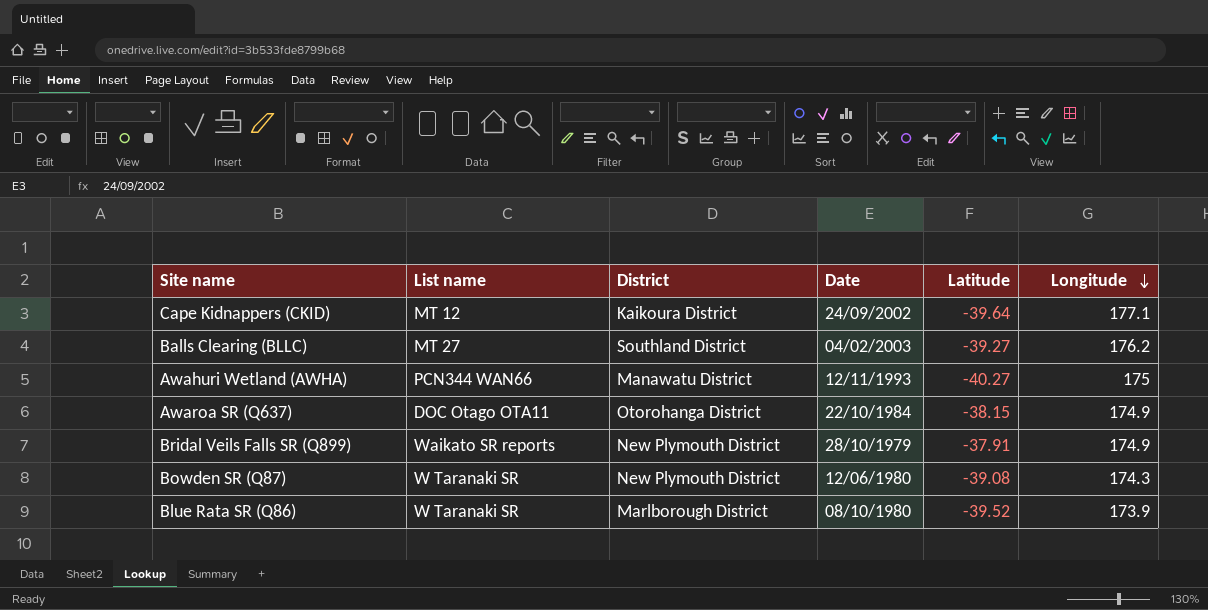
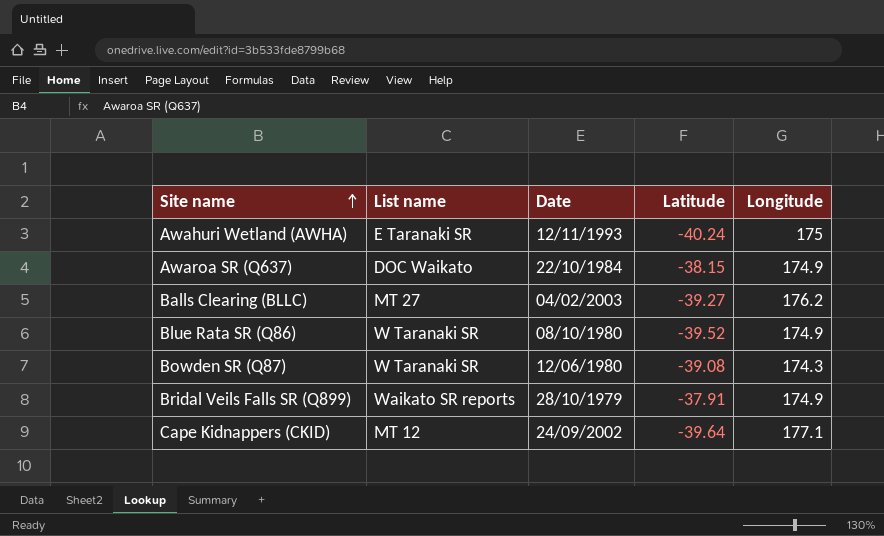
row order: Longitude descending -> Site name ascending
column District | position: 3 -> none
Awahuri Wetland (AWHA) | List name: PCN344 WAN66 -> E Taranaki SR
Awahuri Wetland (AWHA) | Latitude: -40.27 -> -40.24
Awaroa SR (Q637) | List name: DOC Otago OTA11 -> DOC Waikato
Blue Rata SR (Q86) | Longitude: 173.9 -> 174.9

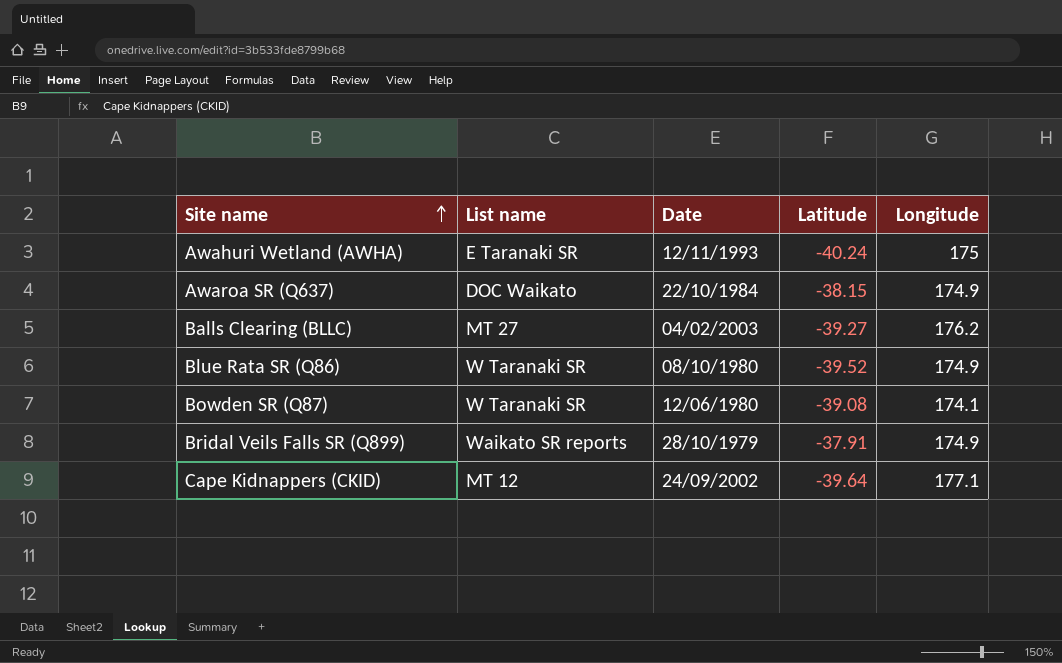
Bowden SR (Q87) | Longitude: 174.3 -> 174.1

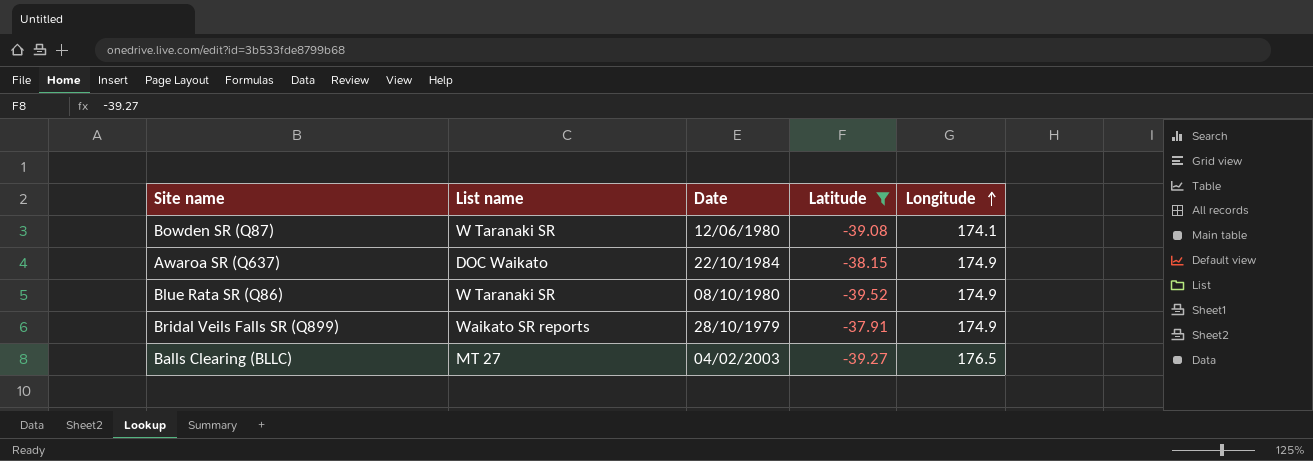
filter: none -> Latitude >= -39.52
row order: Site name ascending -> Longitude ascending
Balls Clearing (BLLC) | Longitude: 176.2 -> 176.5

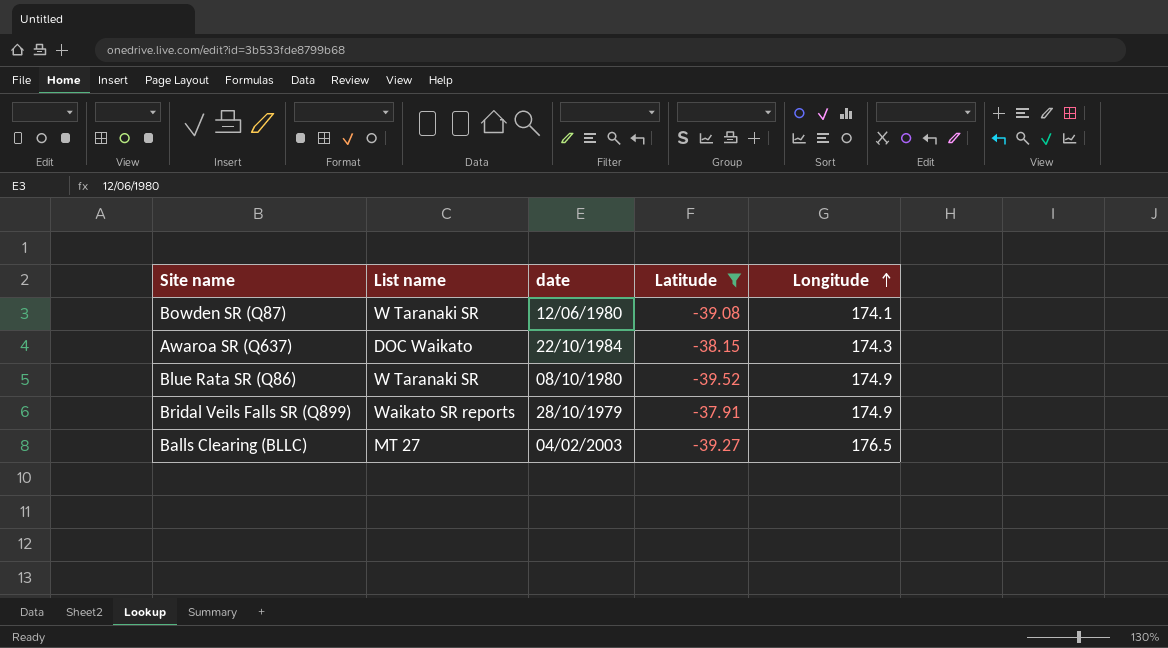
column name: Date -> date
Awaroa SR (Q637) | Longitude: 174.9 -> 174.3

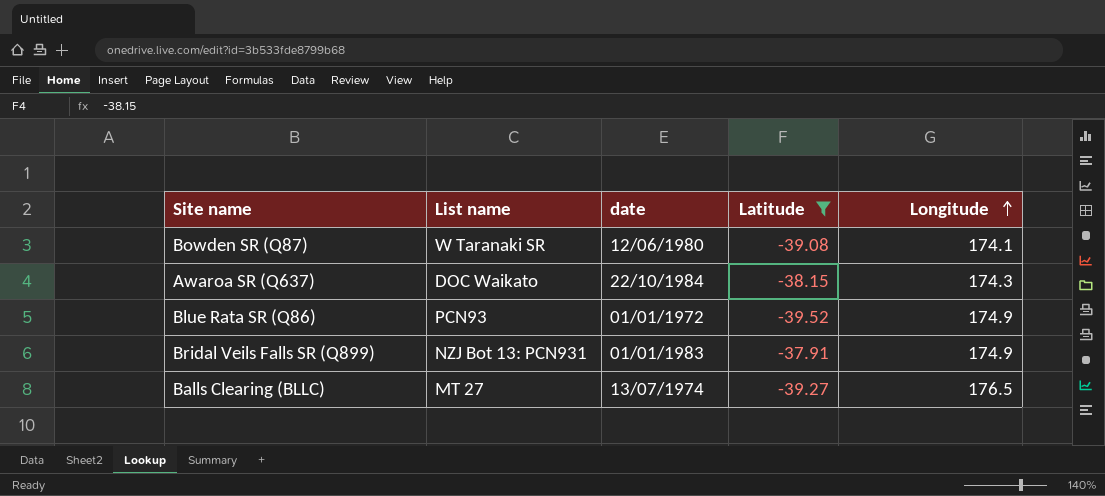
Blue Rata SR (Q86) | List name: W Taranaki SR -> PCN93
Blue Rata SR (Q86) | date: 08/10/1980 -> 01/01/1972
Bridal Veils Falls SR (Q899) | List name: Waikato SR reports -> NZJ Bot 13: PCN931
Bridal Veils Falls SR (Q899) | date: 28/10/1979 -> 01/01/1983
Balls Clearing (BLLC) | date: 04/02/2003 -> 13/07/1974

